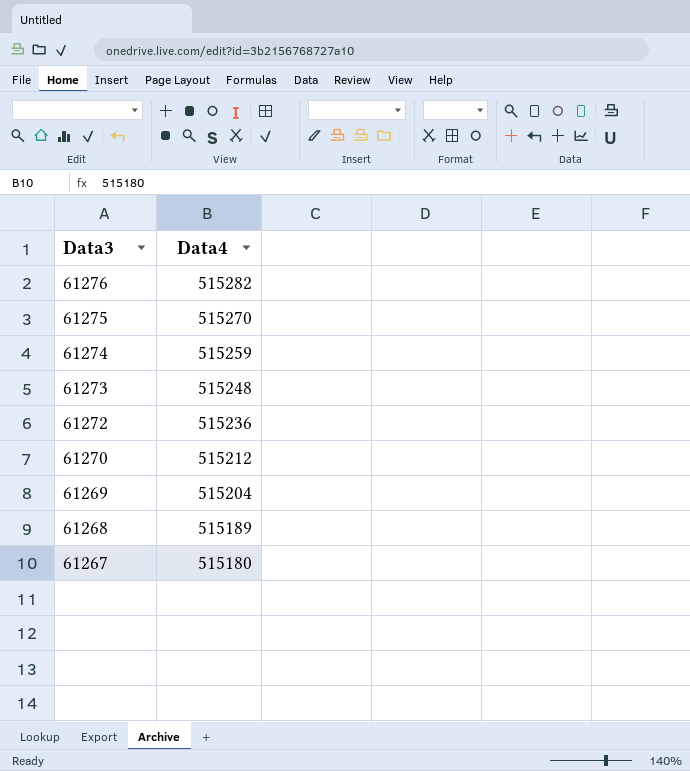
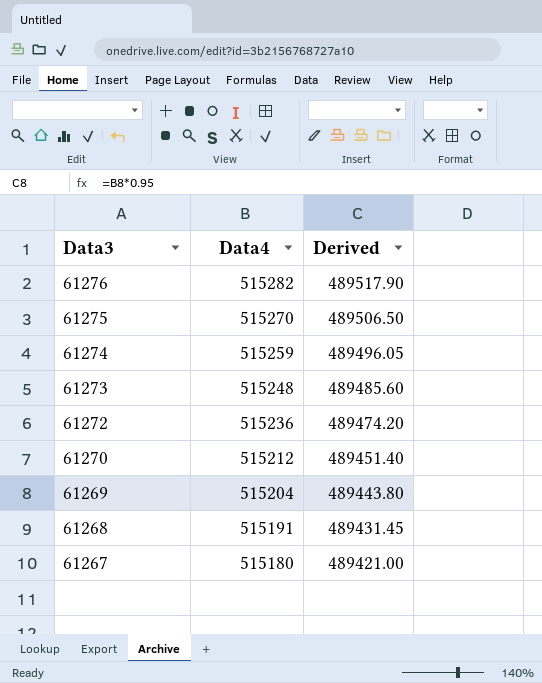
column Derived | formula: none -> [Data4] * 0.95
61268 | Data4: 515189 -> 515191

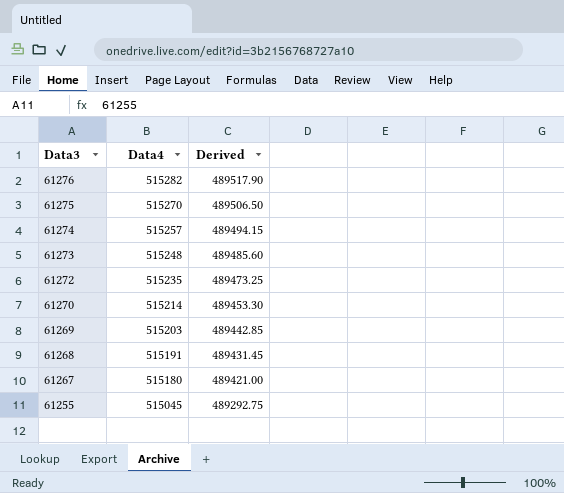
61274 | Data4: 515259 -> 515257
61274 | Derived: 489496.05 -> 489494.15
61272 | Data4: 515236 -> 515235
61272 | Derived: 489474.20 -> 489473.25
61270 | Data4: 515212 -> 515214
61270 | Derived: 489451.40 -> 489453.30
61269 | Data4: 515204 -> 515203
61269 | Derived: 489443.80 -> 489442.85
row 61255: none -> 515045 | 489292.75

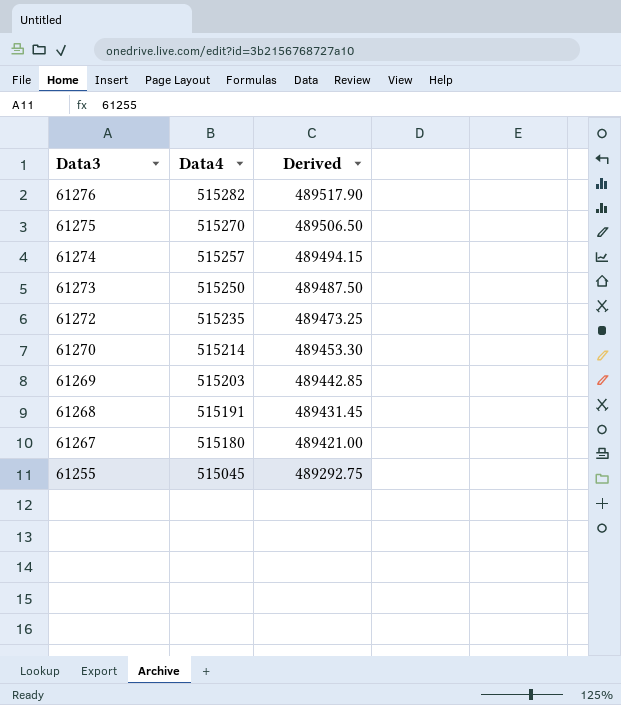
61273 | Data4: 515248 -> 515250
61273 | Derived: 489485.60 -> 489487.50

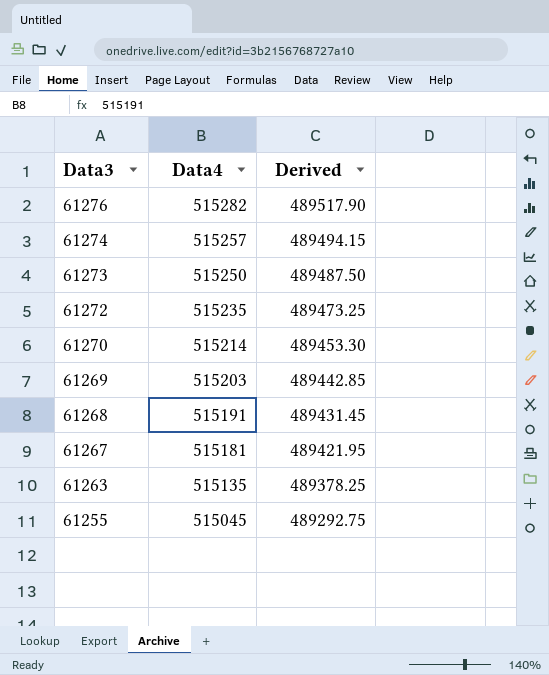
row 61275: 515270 | 489506.50 -> none
61267 | Data4: 515180 -> 515181
61267 | Derived: 489421.00 -> 489421.95
row 61263: none -> 515135 | 489378.25

